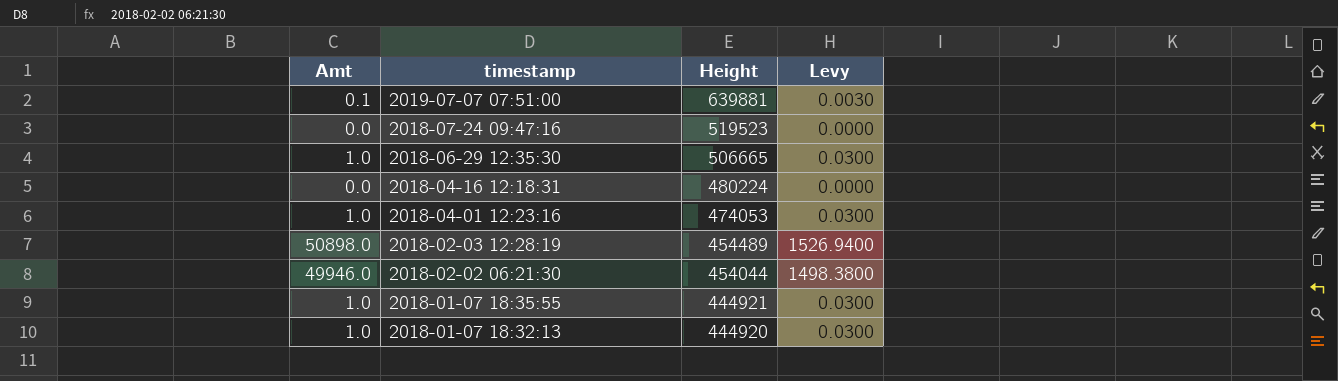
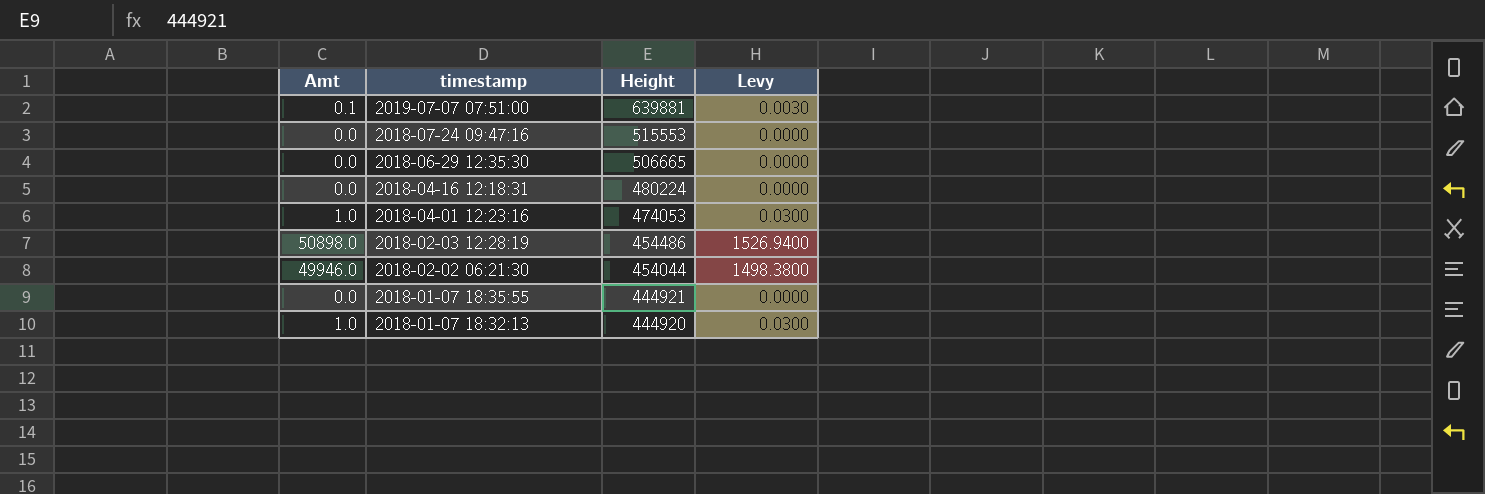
2018-07-24 09:47:16 | Height: 519523 -> 515553
2018-06-29 12:35:30 | Amt: 1.0 -> 0.0
2018-06-29 12:35:30 | Levy: 0.0300 -> 0.0000
2018-02-03 12:28:19 | Height: 454489 -> 454486
2018-01-07 18:35:55 | Amt: 1.0 -> 0.0
2018-01-07 18:35:55 | Levy: 0.0300 -> 0.0000

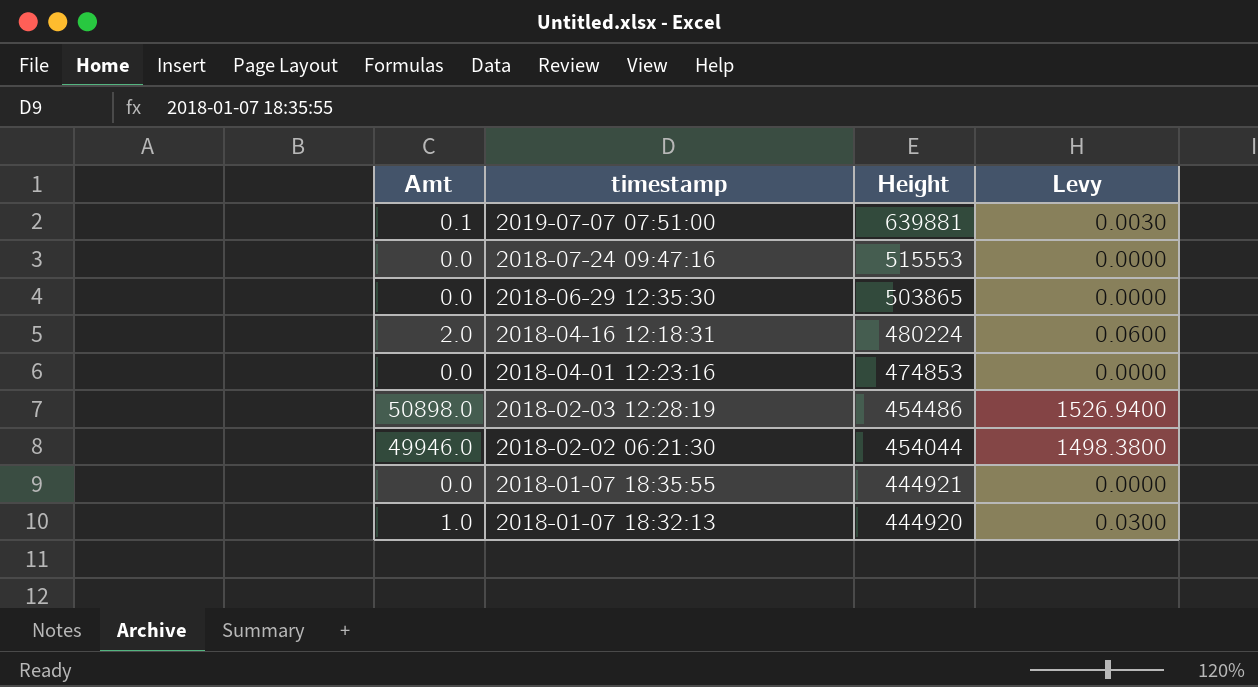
2018-06-29 12:35:30 | Height: 506665 -> 503865
2018-04-16 12:18:31 | Amt: 0.0 -> 2.0
2018-04-16 12:18:31 | Levy: 0.0000 -> 0.0600
2018-04-01 12:23:16 | Amt: 1.0 -> 0.0
2018-04-01 12:23:16 | Height: 474053 -> 474853
2018-04-01 12:23:16 | Levy: 0.0300 -> 0.0000

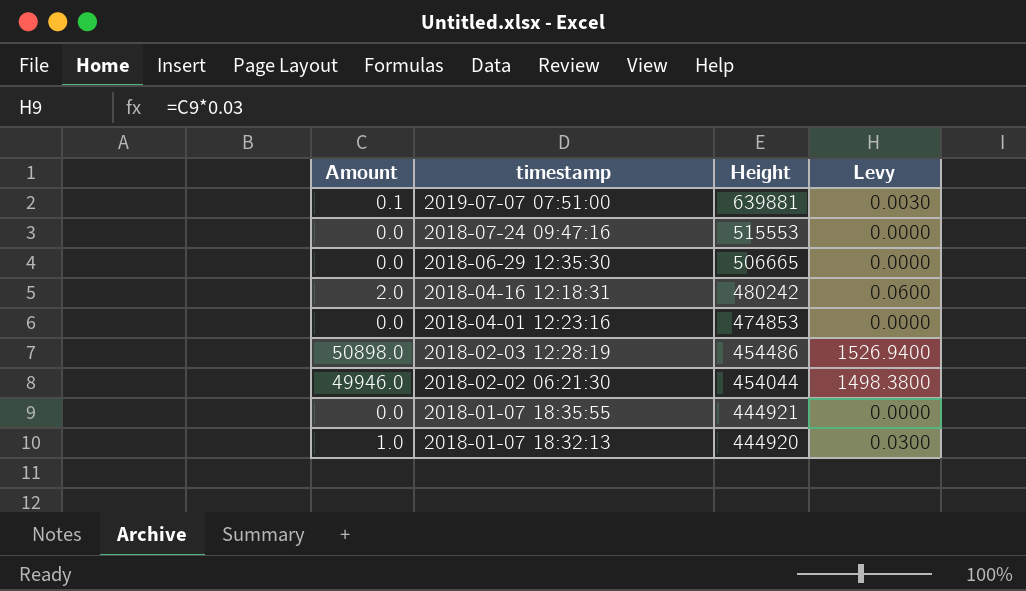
column name: Amt -> Amount
2018-06-29 12:35:30 | Height: 503865 -> 506665
2018-04-16 12:18:31 | Height: 480224 -> 480242

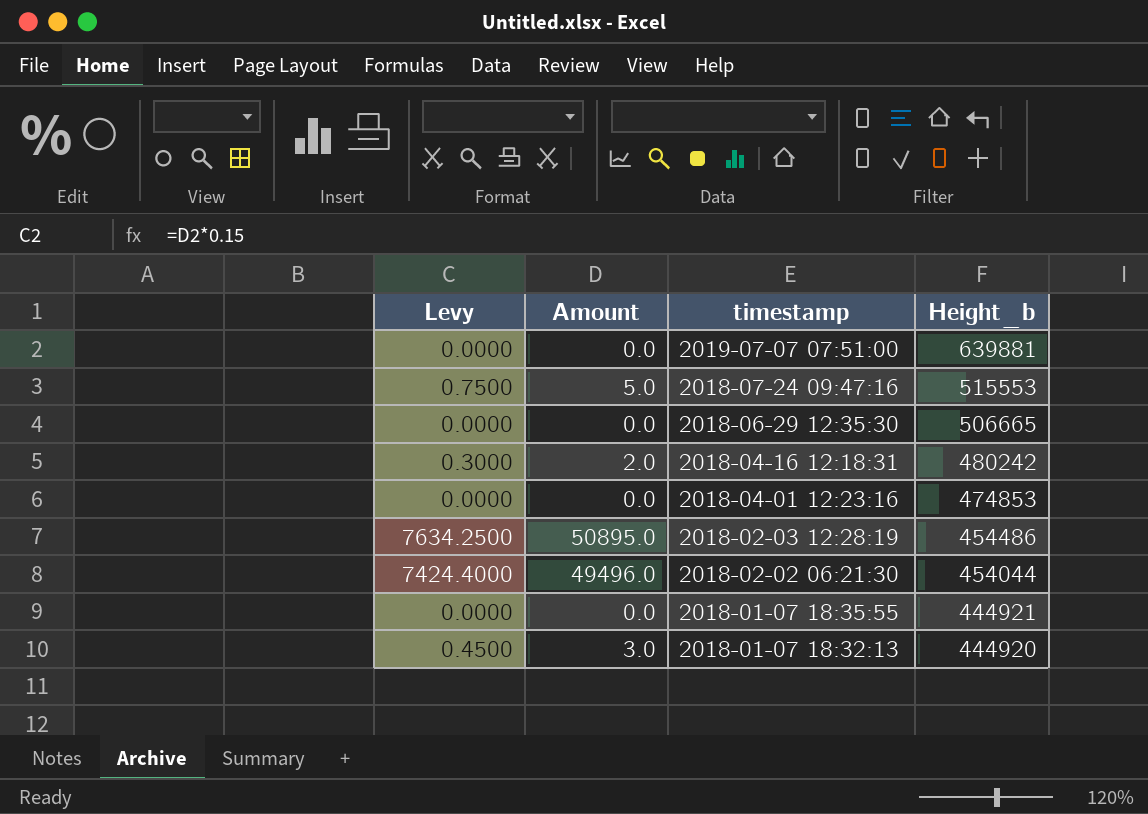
column Levy | formula: [Amount] * 0.03 -> [Amount] * 0.15
column Levy | position: 4 -> 1
column name: Height -> Height_b
2019-07-07 07:51:00 | Amount: 0.1 -> 0.0
2018-07-24 09:47:16 | Amount: 0.0 -> 5.0
2018-02-03 12:28:19 | Amount: 50898.0 -> 50895.0
2018-02-02 06:21:30 | Amount: 49946.0 -> 49496.0
2018-01-07 18:32:13 | Amount: 1.0 -> 3.0

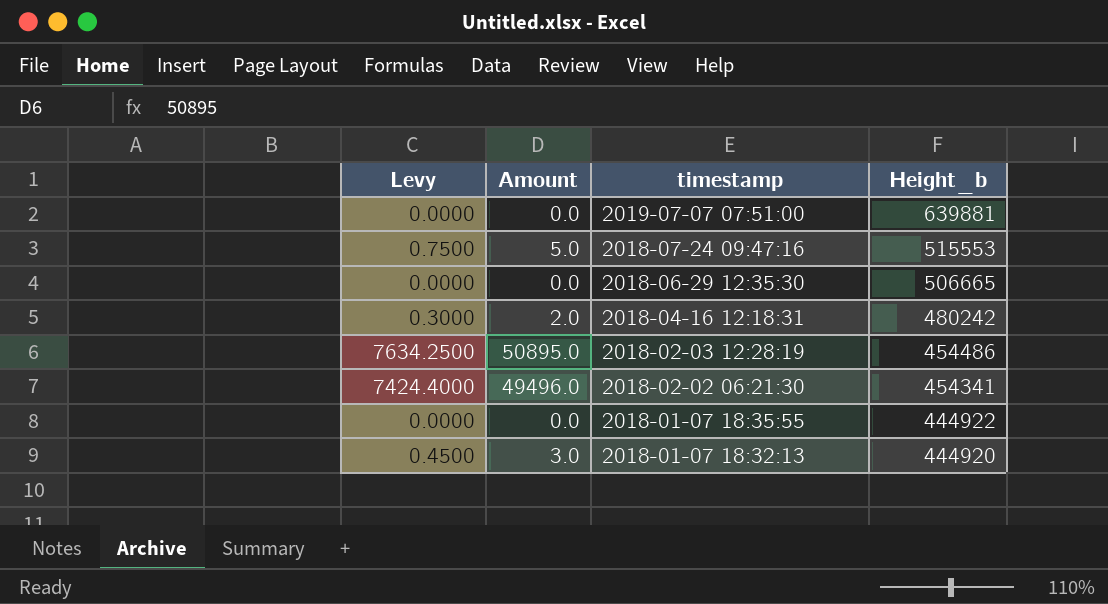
row 2018-04-01 12:23:16: 0.0000 | 0.0 | 474853 -> none
2018-02-02 06:21:30 | Height_b: 454044 -> 454341
2018-01-07 18:35:55 | Height_b: 444921 -> 444922

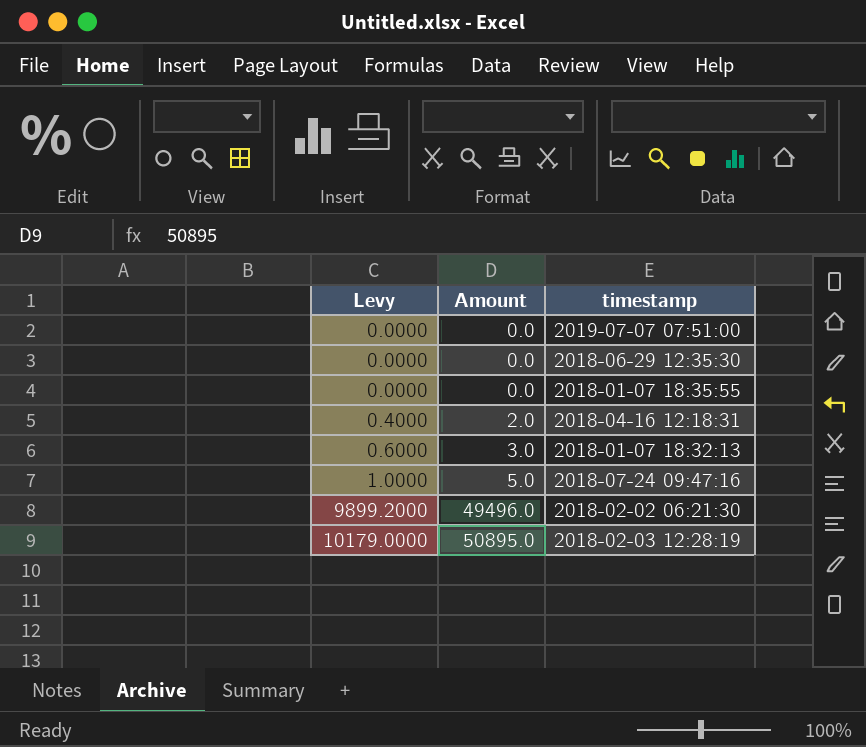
row order: timestamp descending -> Levy ascending
column Height_b | position: 4 -> none
column Levy | formula: [Amount] * 0.15 -> [Amount] * 0.2

